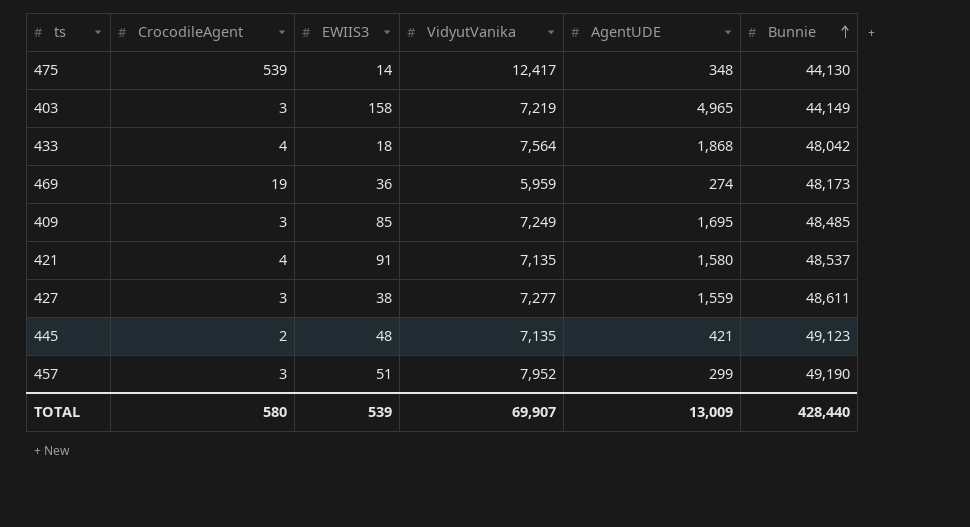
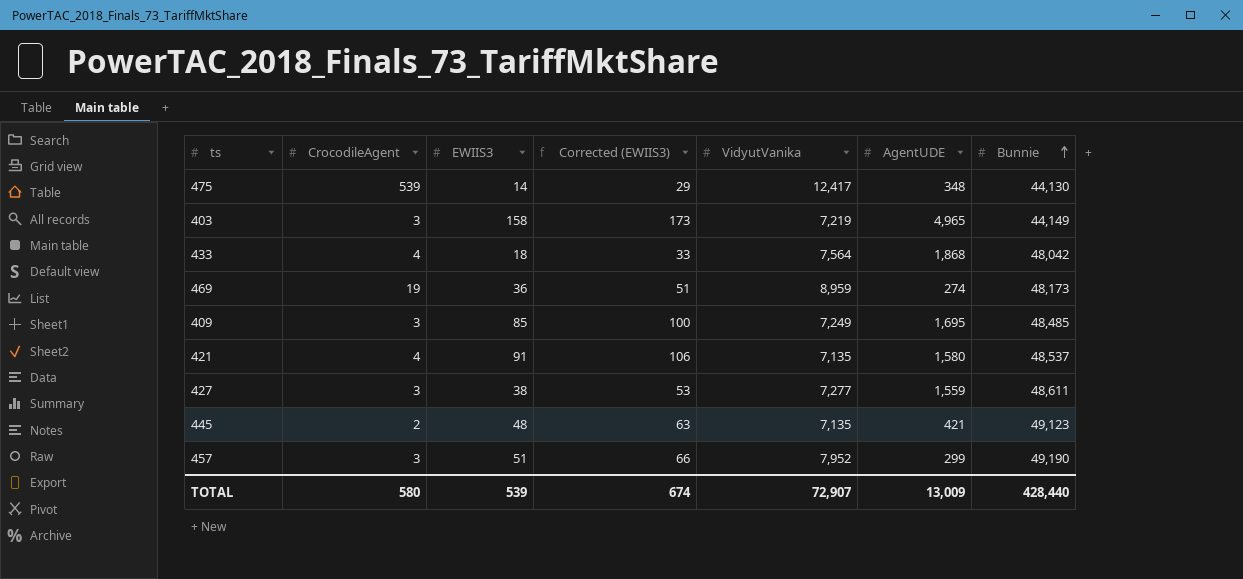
column Corrected (EWIIS3) | formula: none -> [EWIIS3] + 15
469 | VidyutVanika: 5,959 -> 8,959
TOTAL | VidyutVanika: 69,907 -> 72,907

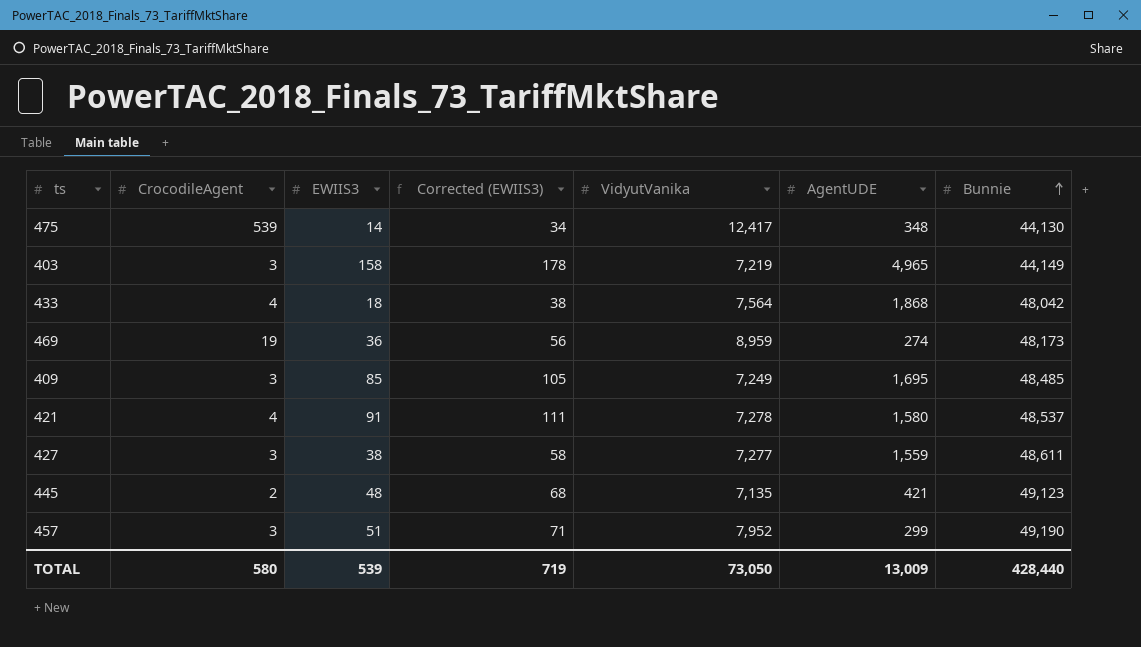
column Corrected (EWIIS3) | formula: [EWIIS3] + 15 -> [EWIIS3] + 20
421 | VidyutVanika: 7,135 -> 7,278
TOTAL | Corrected (EWIIS3): 674 -> 719
TOTAL | VidyutVanika: 72,907 -> 73,050

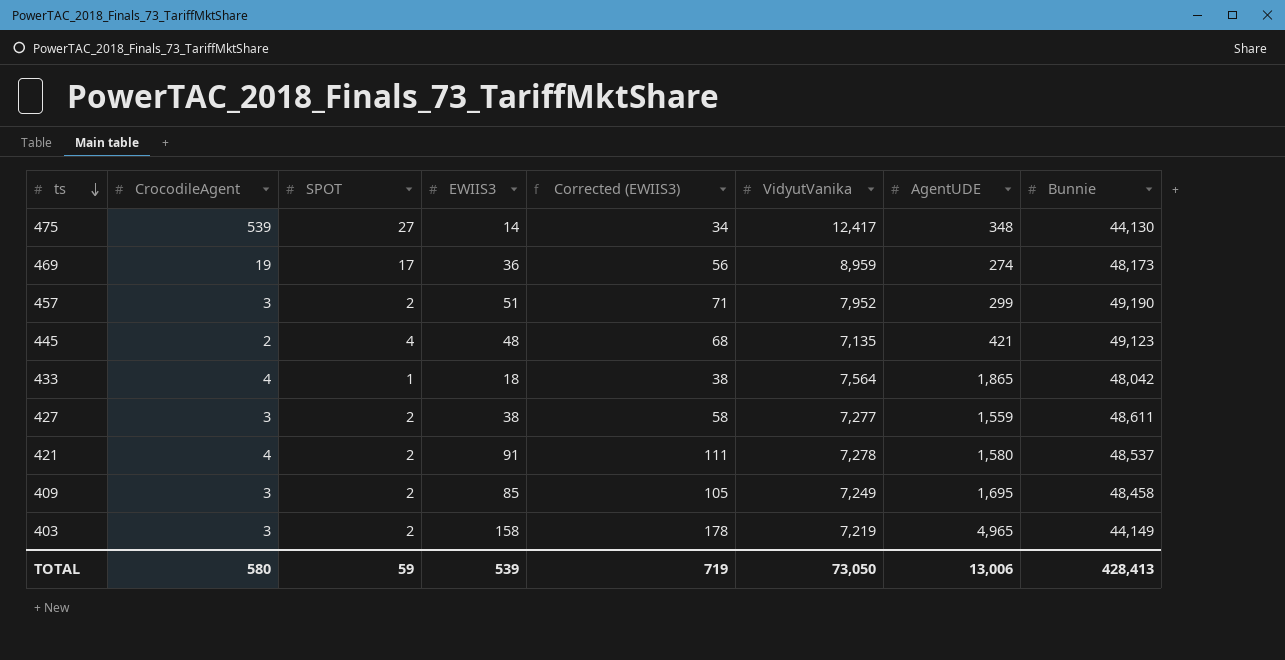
row order: Bunnie ascending -> ts descending
column SPOT | position: none -> 3
433 | AgentUDE: 1,868 -> 1,865
409 | Bunnie: 48,485 -> 48,458
TOTAL | AgentUDE: 13,009 -> 13,006
TOTAL | Bunnie: 428,440 -> 428,413

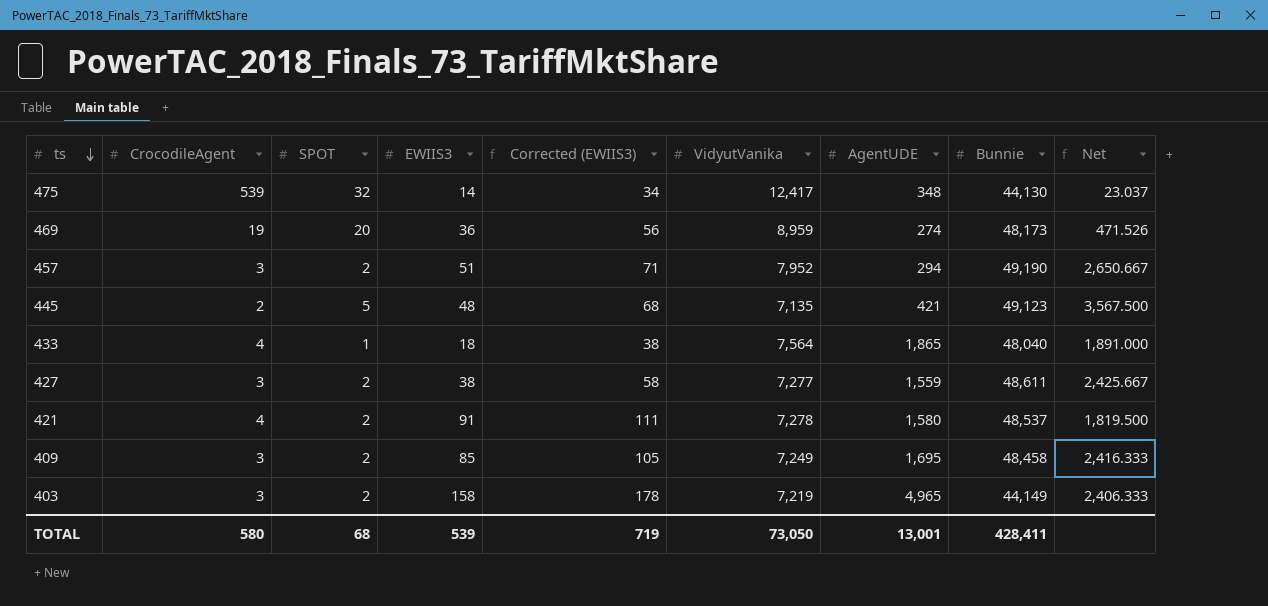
column Net | formula: none -> [VidyutVanika] / [CrocodileAgent]
475 | SPOT: 27 -> 32
469 | SPOT: 17 -> 20
457 | AgentUDE: 299 -> 294
445 | SPOT: 4 -> 5
433 | Bunnie: 48,042 -> 48,040
TOTAL | SPOT: 59 -> 68
TOTAL | AgentUDE: 13,006 -> 13,001
TOTAL | Bunnie: 428,413 -> 428,411

